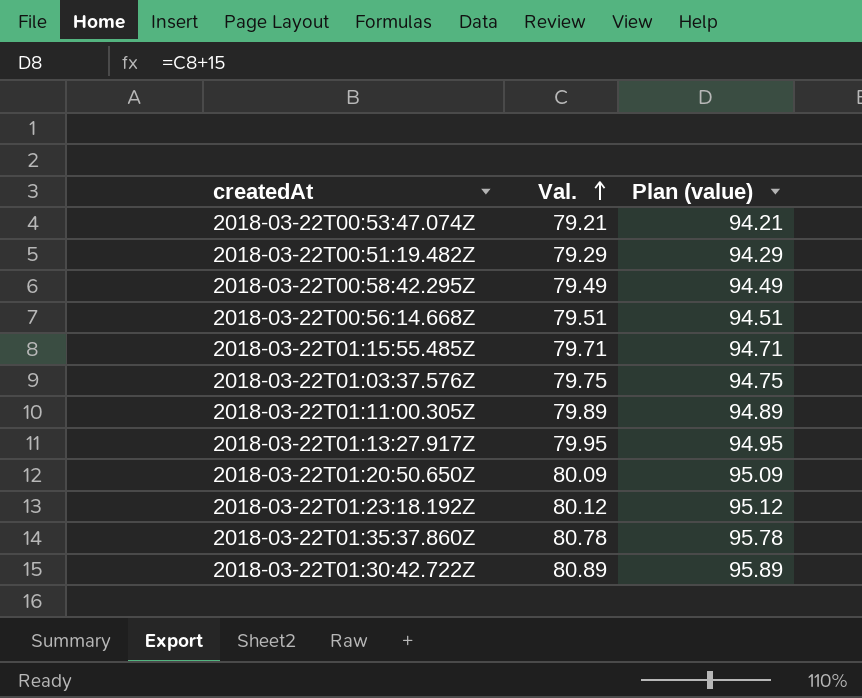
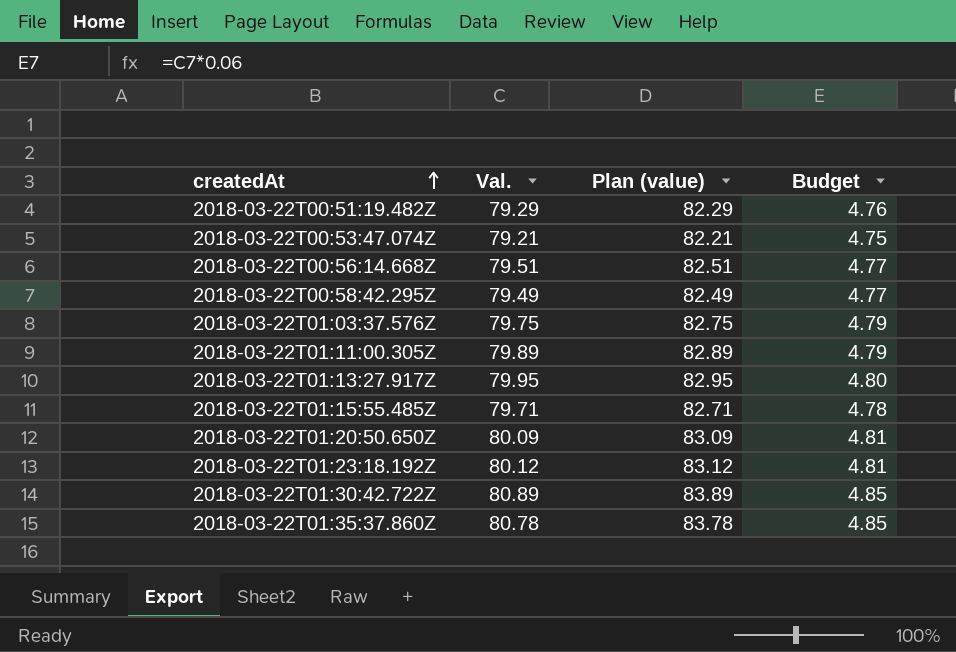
row order: Val. ascending -> createdAt ascending
column Plan (value) | formula: [Val.] + 15 -> [Val.] + 3
column Budget | formula: none -> [Val.] * 0.06

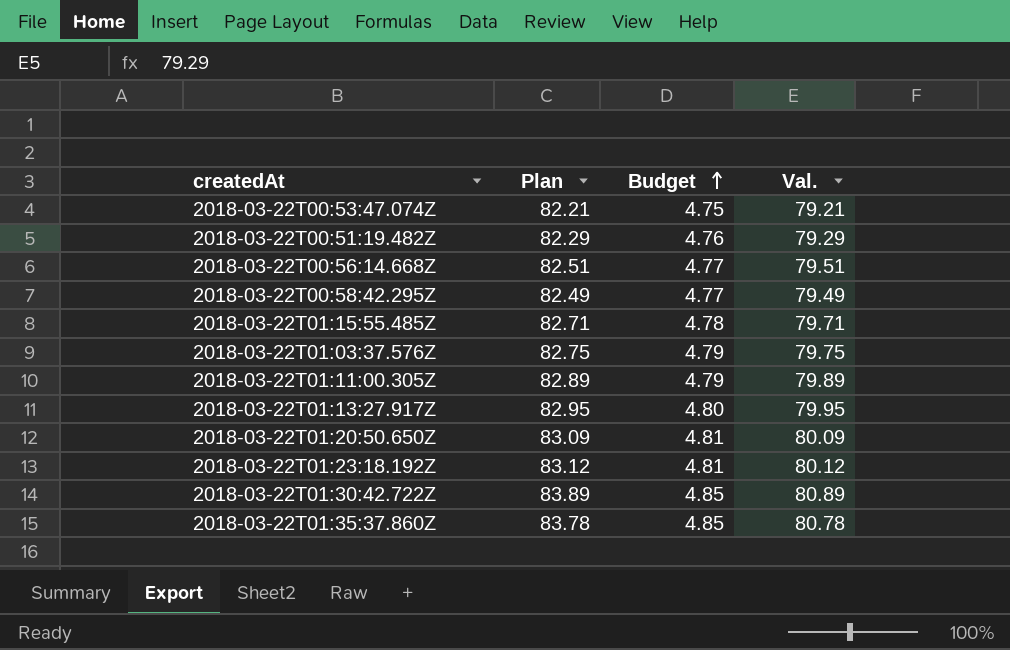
row order: createdAt ascending -> Budget ascending
column name: Plan (value) -> Plan
column Val. | position: 2 -> 4

